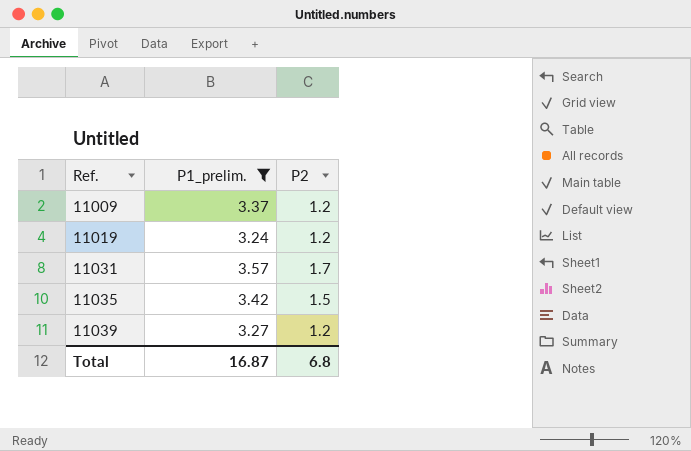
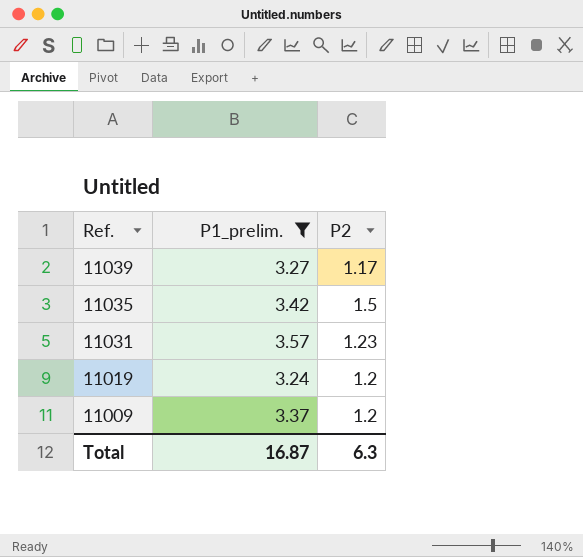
row order: Ref. ascending -> Ref. descending
11039 | P2: 1.2 -> 1.17
11031 | P2: 1.7 -> 1.23
Total | P2: 6.8 -> 6.3

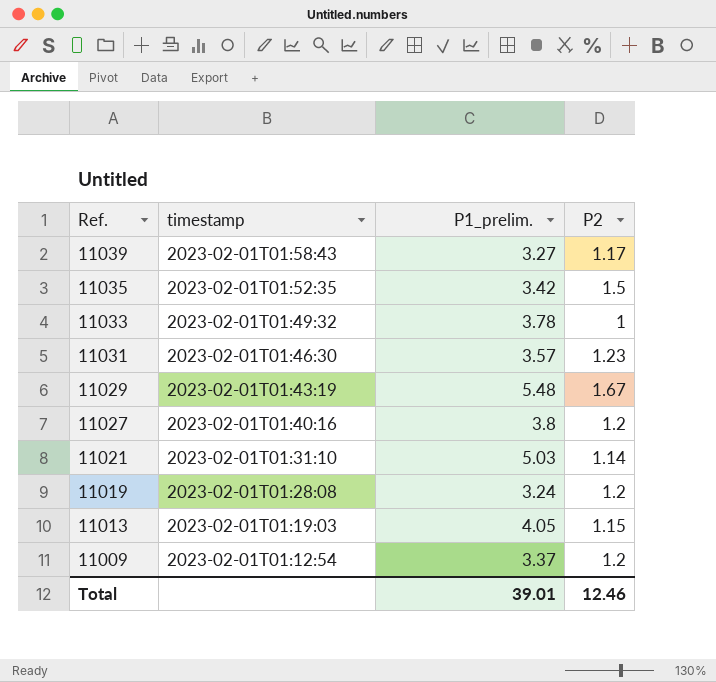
filter: P1_prelim. <= 3.57 -> none
column timestamp | position: none -> 2
Total | P1_prelim.: 16.87 -> 39.01
Total | P2: 6.3 -> 12.46

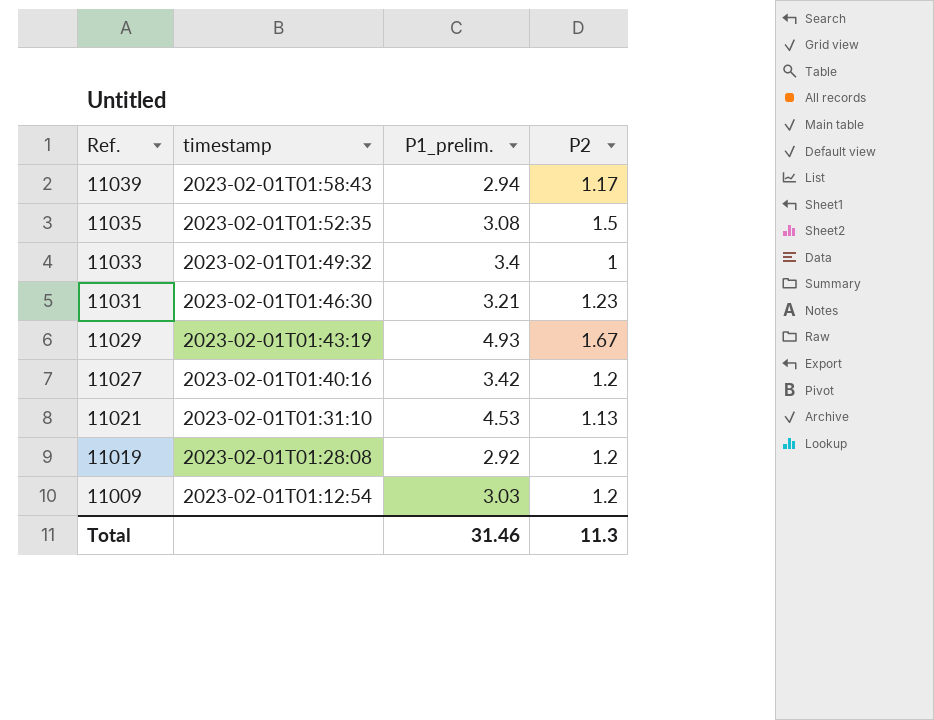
row 11013: 2023-02-01T01:19:03 | 4.05 | 1.15 -> none
11039 | P1_prelim.: 3.27 -> 2.94
11035 | P1_prelim.: 3.42 -> 3.08
11033 | P1_prelim.: 3.78 -> 3.4
11031 | P1_prelim.: 3.57 -> 3.21
11029 | P1_prelim.: 5.48 -> 4.93
11027 | P1_prelim.: 3.8 -> 3.42
11021 | P1_prelim.: 5.03 -> 4.53
11021 | P2: 1.14 -> 1.13
11019 | P1_prelim.: 3.24 -> 2.92
11009 | P1_prelim.: 3.37 -> 3.03
Total | P1_prelim.: 39.01 -> 31.46
Total | P2: 12.46 -> 11.3

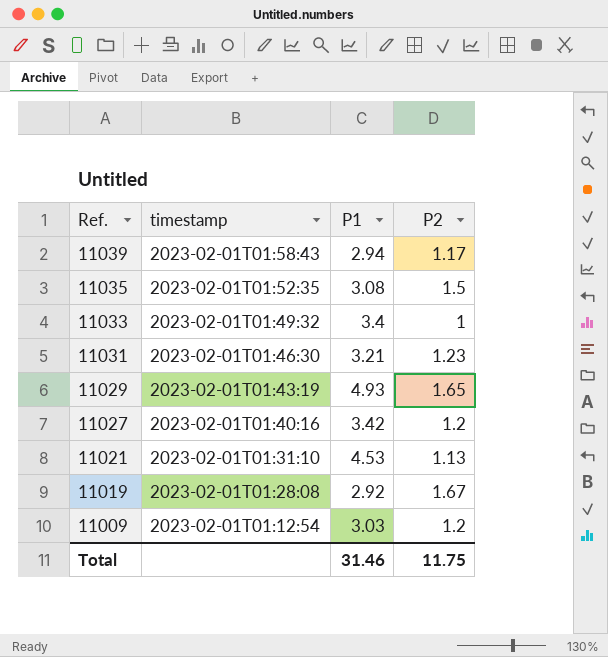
column name: P1_prelim. -> P1
11029 | P2: 1.67 -> 1.65
11019 | P2: 1.2 -> 1.67
Total | P2: 11.3 -> 11.75

